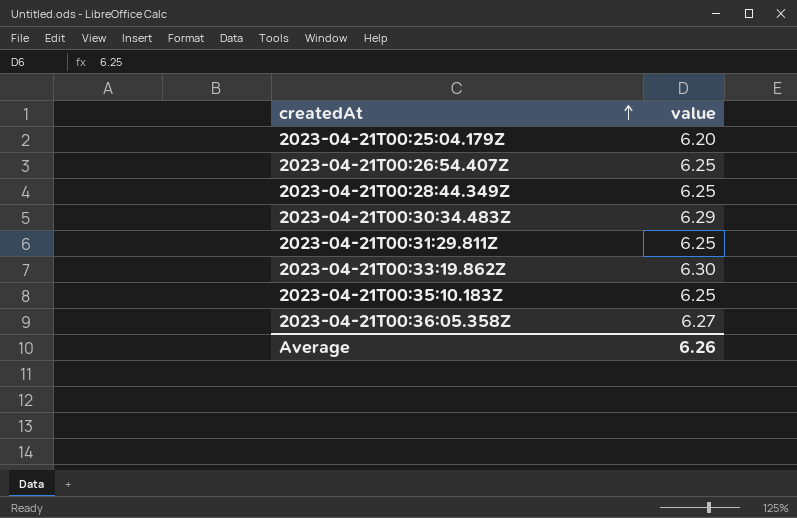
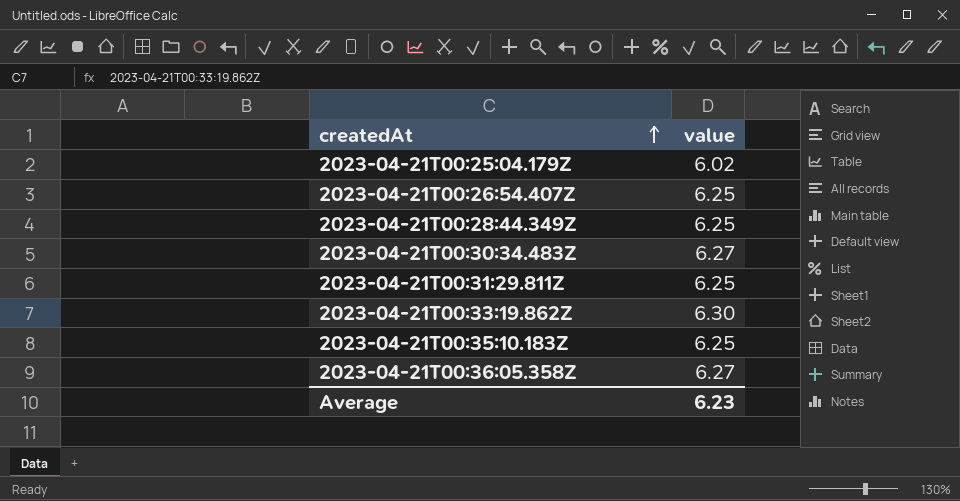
2023-04-21T00:25:04.179Z | value: 6.20 -> 6.02
2023-04-21T00:30:34.483Z | value: 6.29 -> 6.27
Average | value: 6.26 -> 6.23

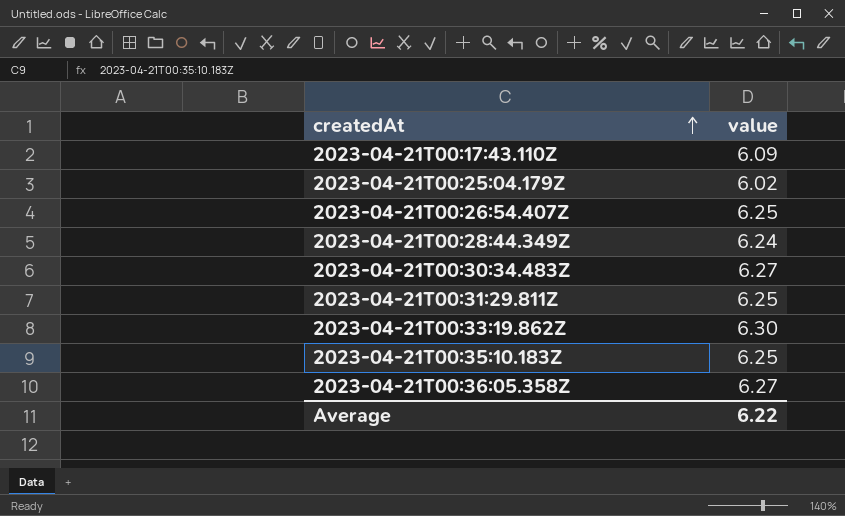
row 2023-04-21T00:17:43.110Z: none -> 6.09
2023-04-21T00:28:44.349Z | value: 6.25 -> 6.24
Average | value: 6.23 -> 6.22

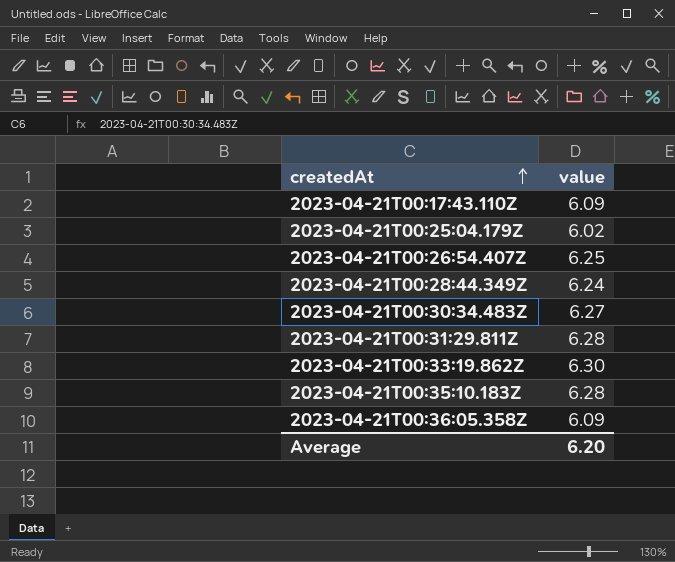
2023-04-21T00:31:29.811Z | value: 6.25 -> 6.28
2023-04-21T00:35:10.183Z | value: 6.25 -> 6.28
2023-04-21T00:36:05.358Z | value: 6.27 -> 6.09
Average | value: 6.22 -> 6.20

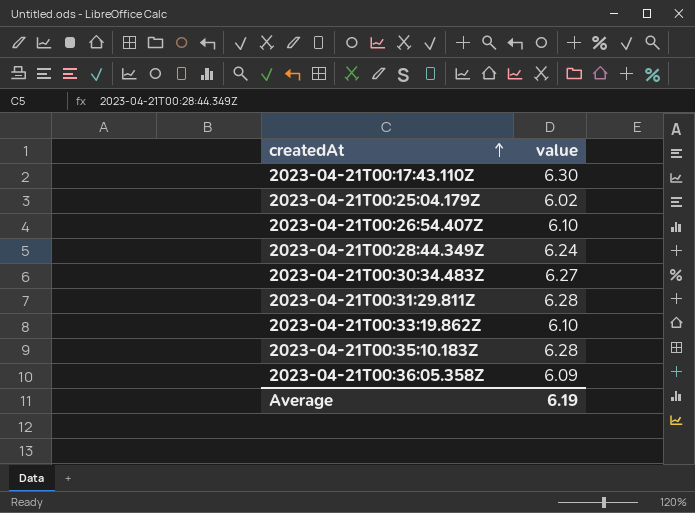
2023-04-21T00:17:43.110Z | value: 6.09 -> 6.30
2023-04-21T00:26:54.407Z | value: 6.25 -> 6.10
2023-04-21T00:33:19.862Z | value: 6.30 -> 6.10
Average | value: 6.20 -> 6.19

